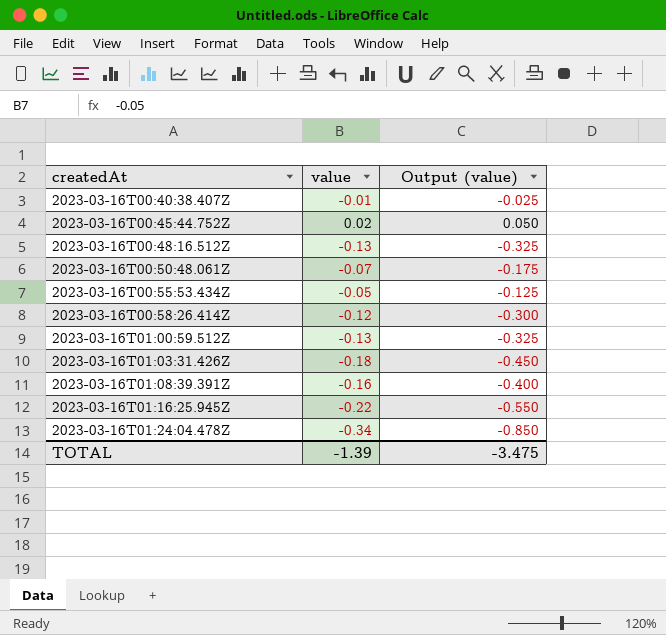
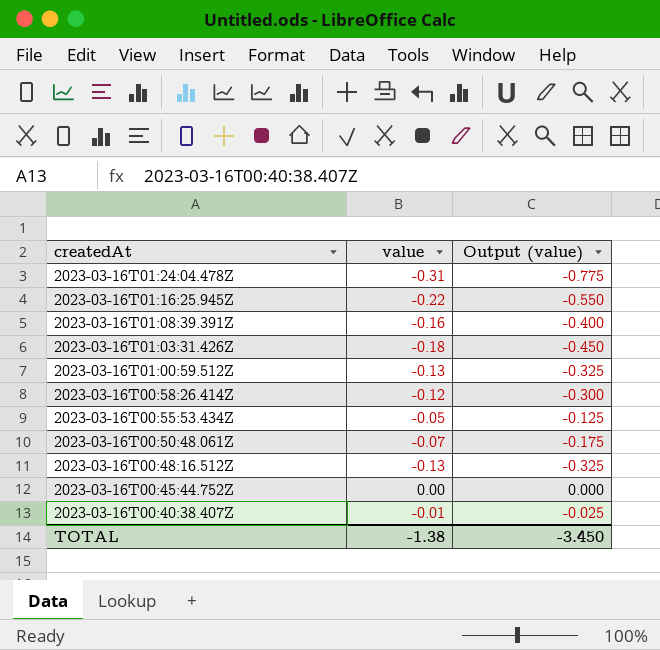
row order: createdAt ascending -> createdAt descending
2023-03-16T01:24:04.478Z | value: -0.34 -> -0.31
2023-03-16T01:24:04.478Z | Output (value): -0.850 -> -0.775
2023-03-16T00:45:44.752Z | value: 0.02 -> 0.00
2023-03-16T00:45:44.752Z | Output (value): 0.050 -> 0.000
TOTAL | value: -1.39 -> -1.38
TOTAL | Output (value): -3.475 -> -3.450

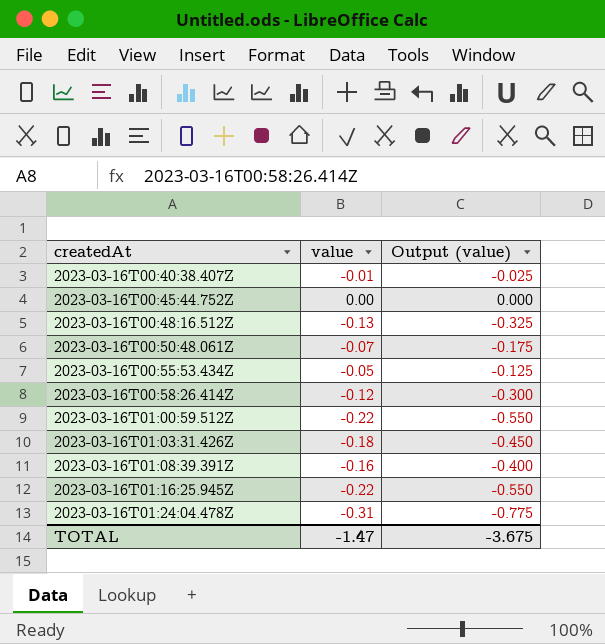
row order: createdAt descending -> createdAt ascending
2023-03-16T01:00:59.512Z | value: -0.13 -> -0.22
2023-03-16T01:00:59.512Z | Output (value): -0.325 -> -0.550
TOTAL | value: -1.38 -> -1.47
TOTAL | Output (value): -3.450 -> -3.675

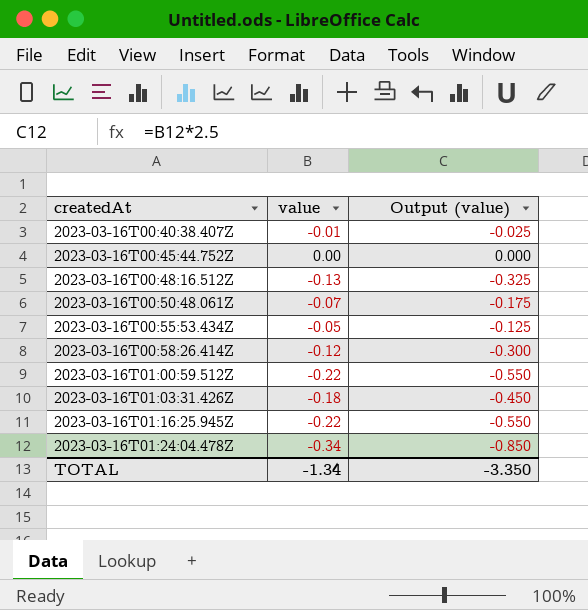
row 2023-03-16T01:08:39.391Z: -0.16 | -0.400 -> none
2023-03-16T01:24:04.478Z | value: -0.31 -> -0.34
2023-03-16T01:24:04.478Z | Output (value): -0.775 -> -0.850
TOTAL | value: -1.47 -> -1.34
TOTAL | Output (value): -3.675 -> -3.350

